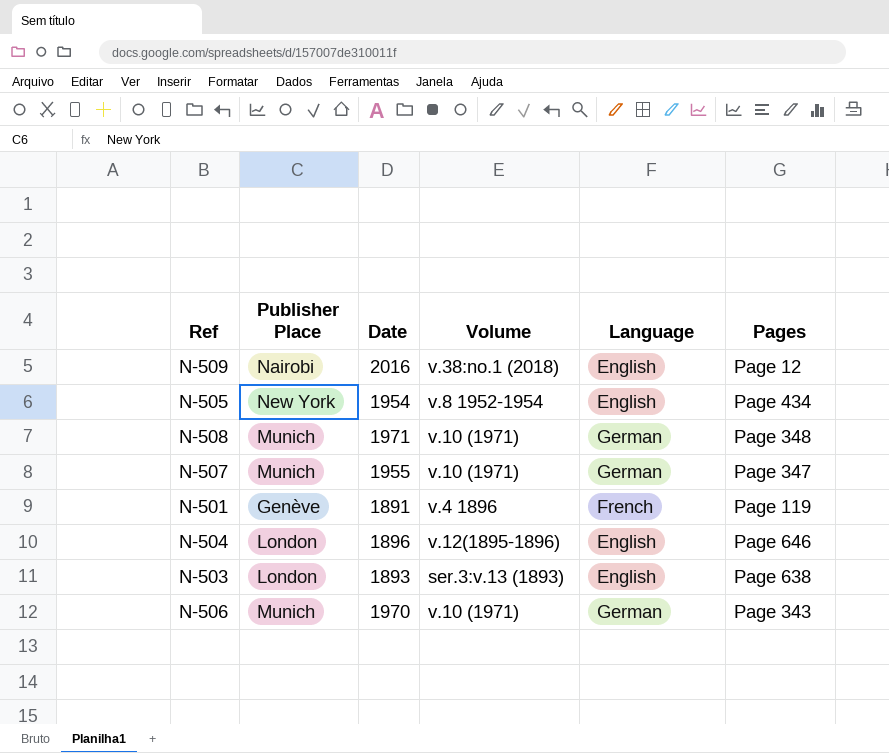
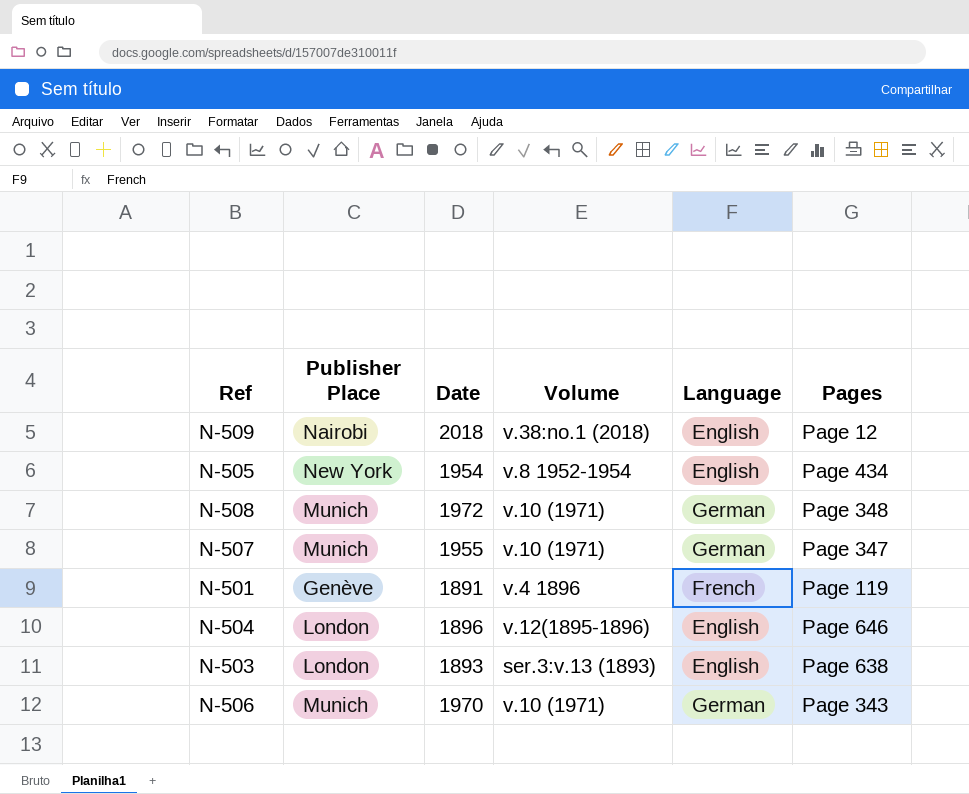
N-509 | Date: 2016 -> 2018
N-508 | Date: 1971 -> 1972

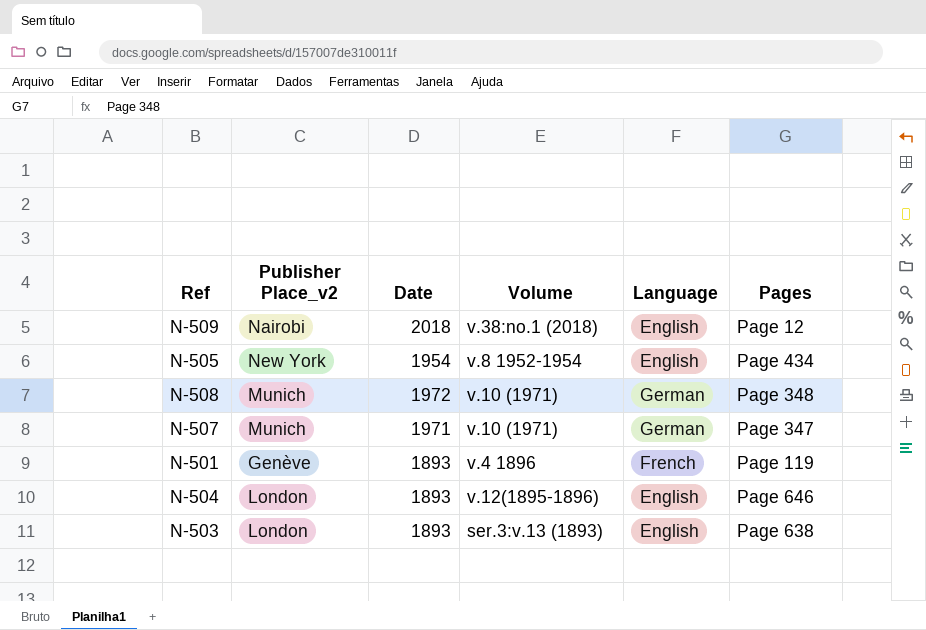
column name: Publisher Place -> Publisher Place_v2
row N-506: Munich | 1970 | v.10 (1971) | German | Page 343 -> none
N-507 | Date: 1955 -> 1971
N-501 | Date: 1891 -> 1893
N-504 | Date: 1896 -> 1893

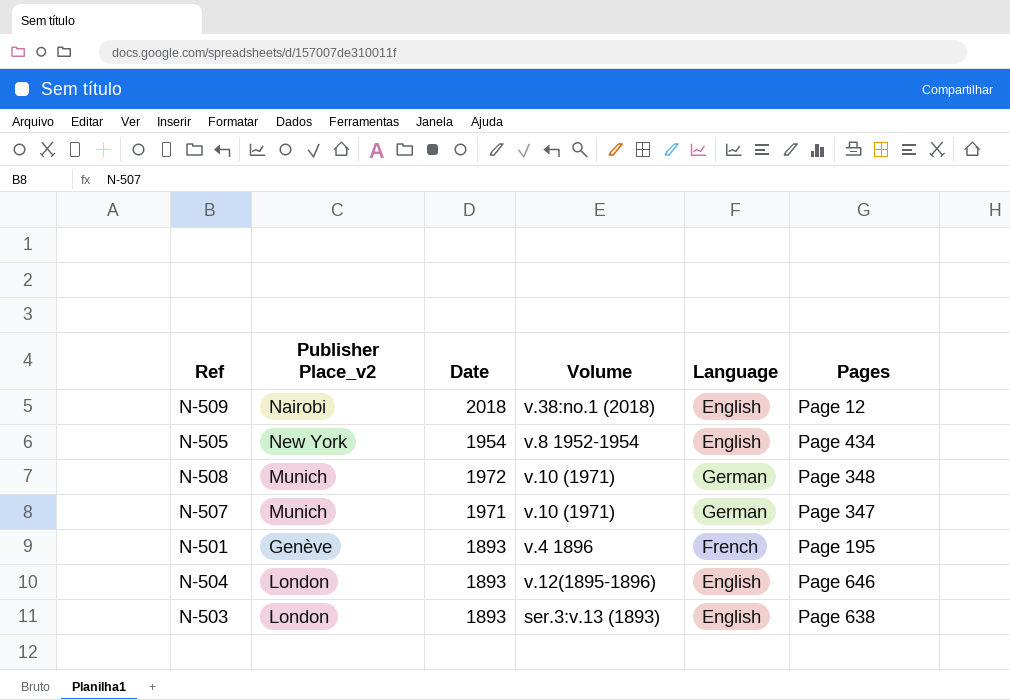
N-501 | Pages: Page 119 -> Page 195

